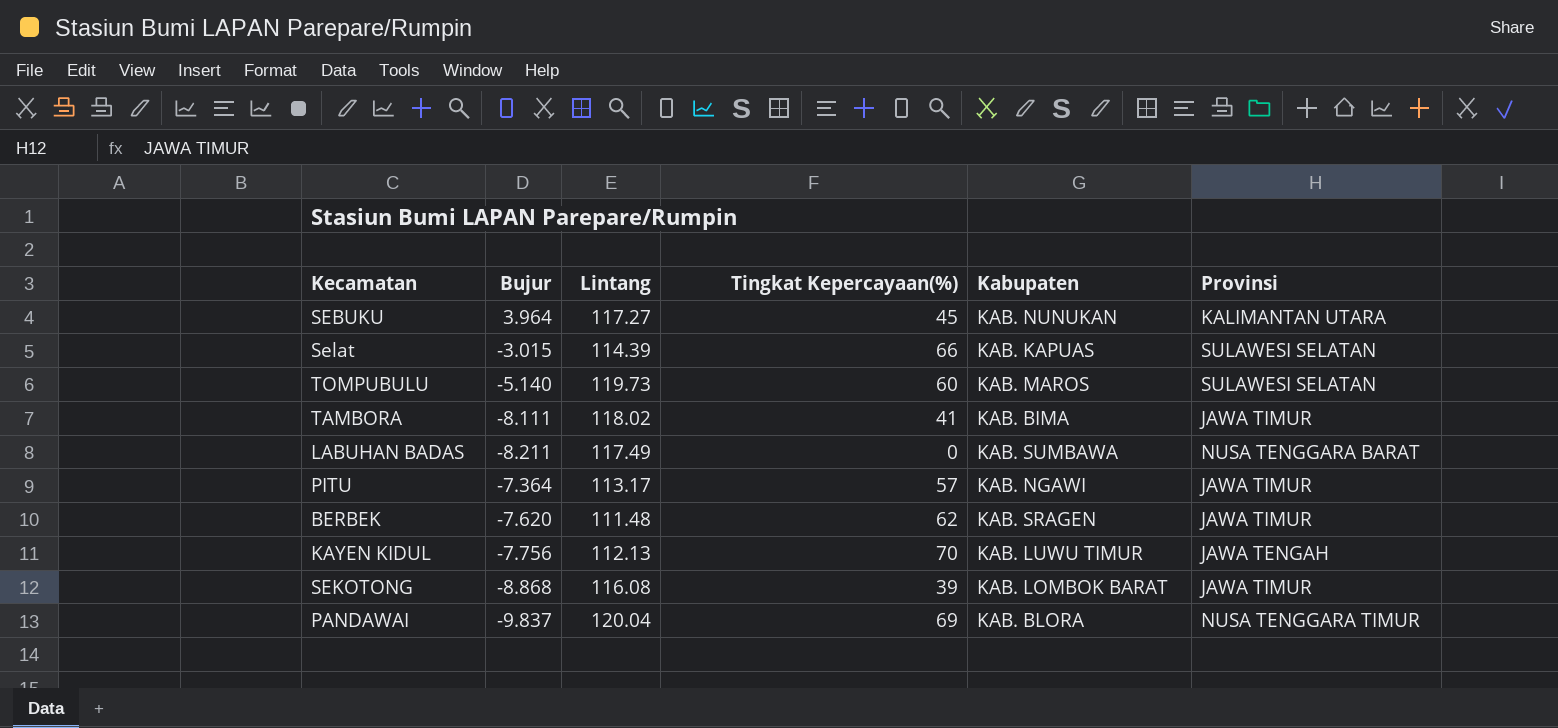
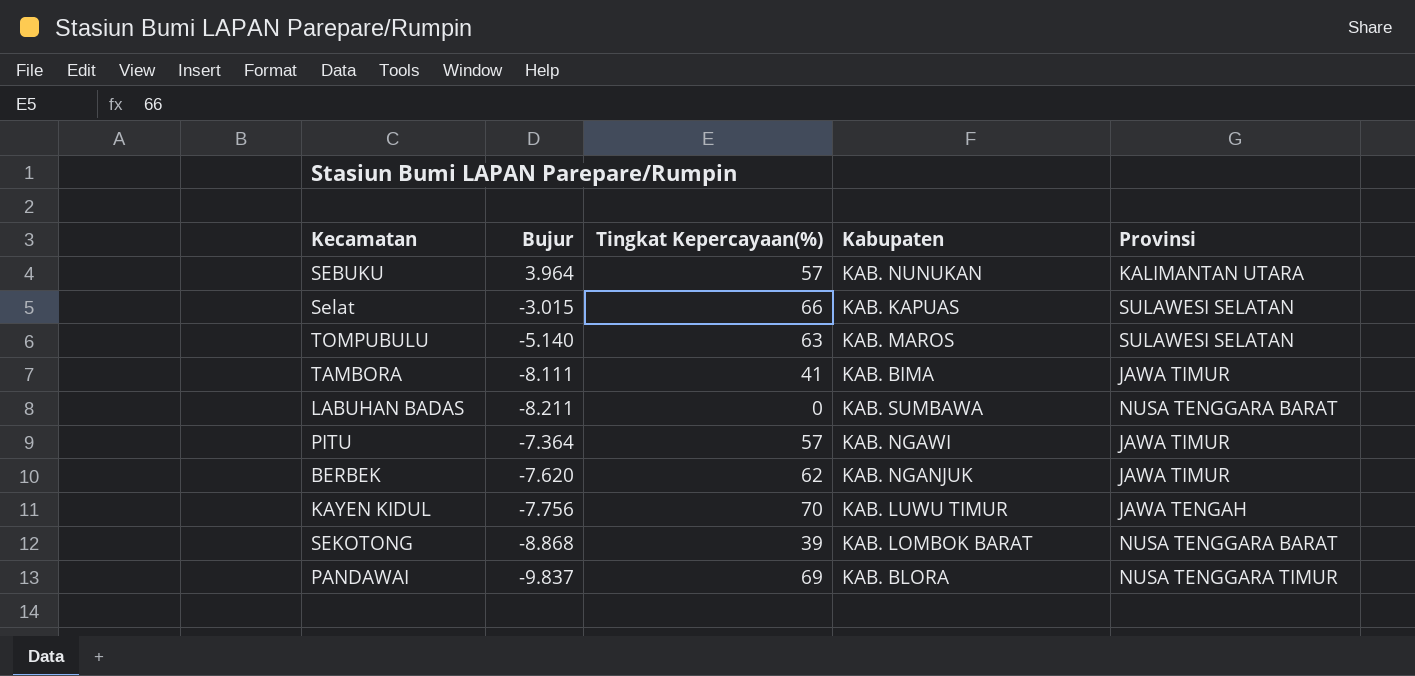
column Lintang | position: 3 -> none
SEBUKU | Tingkat Kepercayaan(%): 45 -> 57
TOMPUBULU | Tingkat Kepercayaan(%): 60 -> 63
BERBEK | Kabupaten: KAB. SRAGEN -> KAB. NGANJUK
SEKOTONG | Provinsi: JAWA TIMUR -> NUSA TENGGARA BARAT

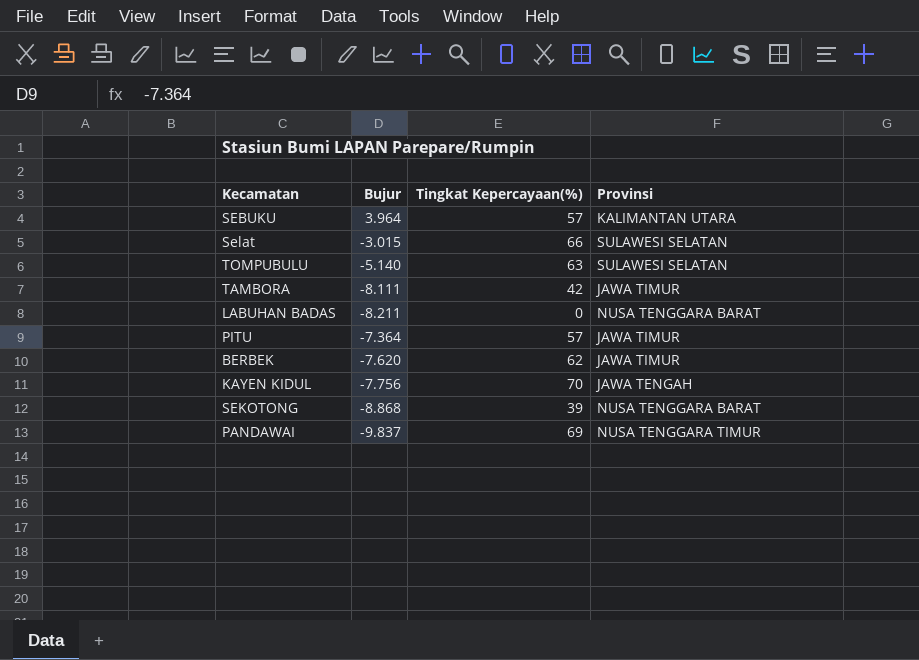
column Kabupaten | position: 4 -> none
TAMBORA | Tingkat Kepercayaan(%): 41 -> 42

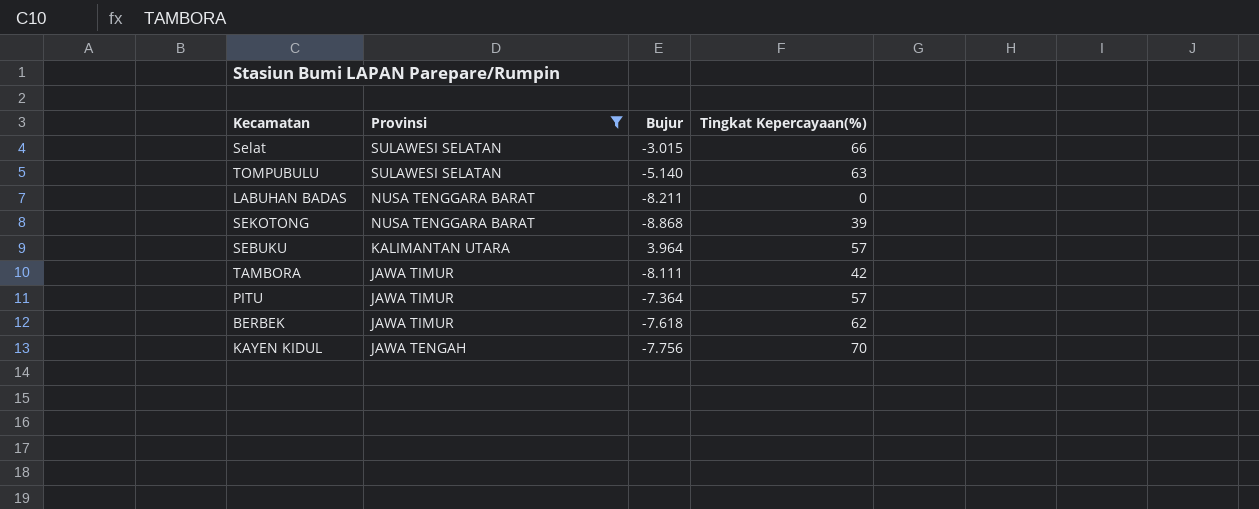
filter: none -> Provinsi != NUSA TENGGARA TIMUR
row order: none -> Provinsi descending
column Provinsi | position: 4 -> 2
BERBEK | Bujur: -7.620 -> -7.618

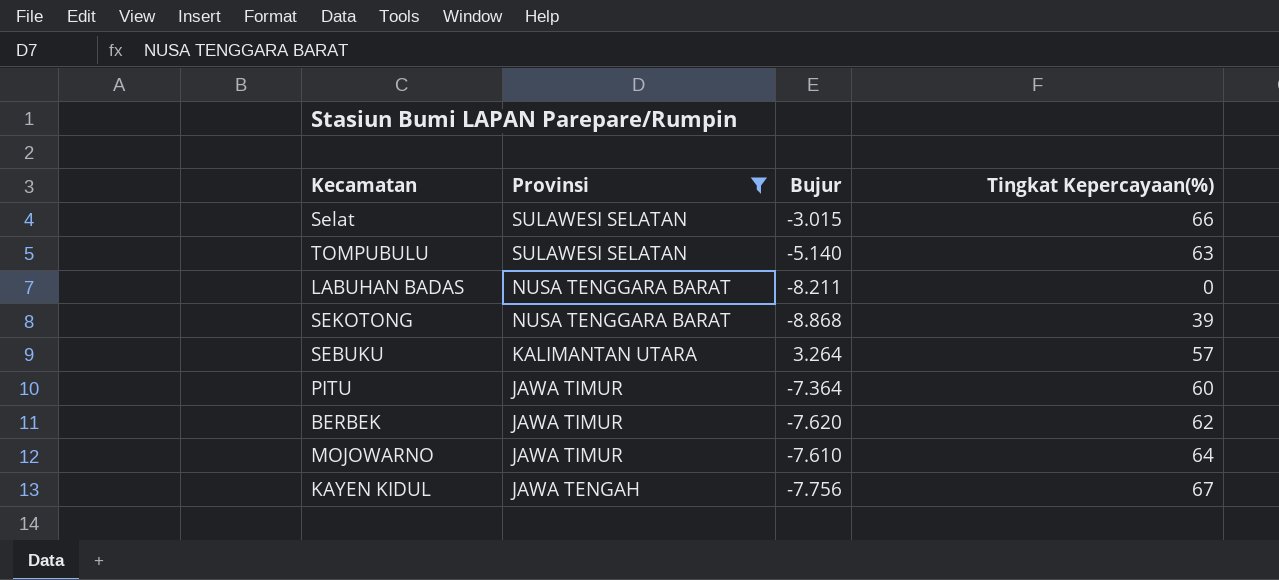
row TAMBORA: JAWA TIMUR | -8.111 | 42 -> none
SEBUKU | Bujur: 3.964 -> 3.264
PITU | Tingkat Kepercayaan(%): 57 -> 60
BERBEK | Bujur: -7.618 -> -7.620
row MOJOWARNO: none -> JAWA TIMUR | -7.610 | 64
KAYEN KIDUL | Tingkat Kepercayaan(%): 70 -> 67

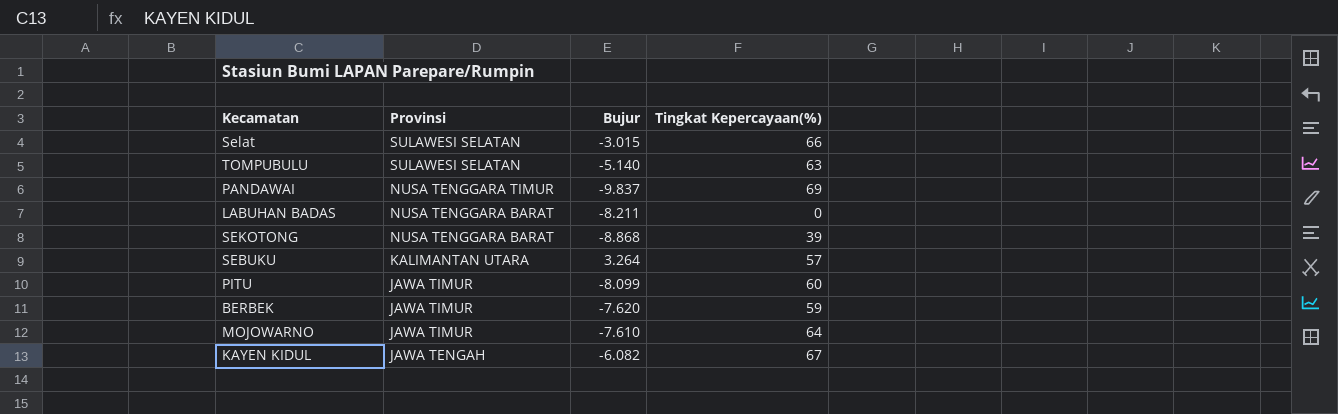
filter: Provinsi != NUSA TENGGARA TIMUR -> none
PITU | Bujur: -7.364 -> -8.099
BERBEK | Tingkat Kepercayaan(%): 62 -> 59
KAYEN KIDUL | Bujur: -7.756 -> -6.082

